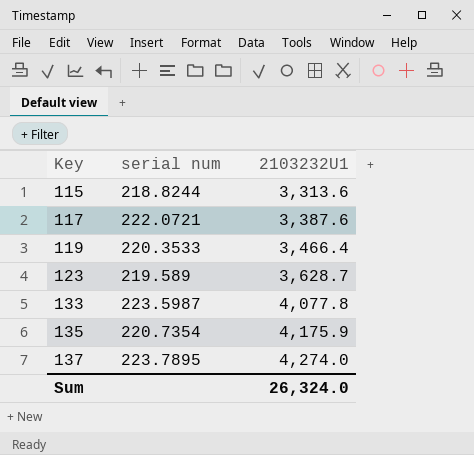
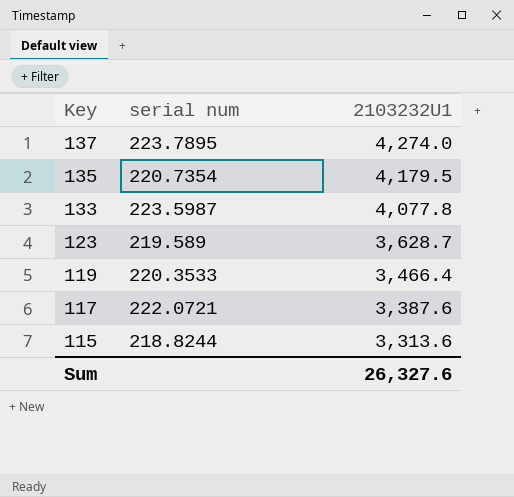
row order: Key ascending -> Key descending
135 | 2103232U1: 4,175.9 -> 4,179.5
Sum | 2103232U1: 26,324.0 -> 26,327.6

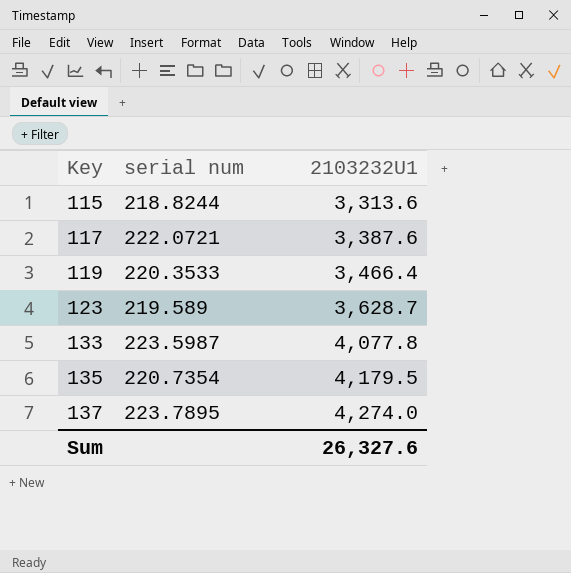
row order: Key descending -> Key ascending

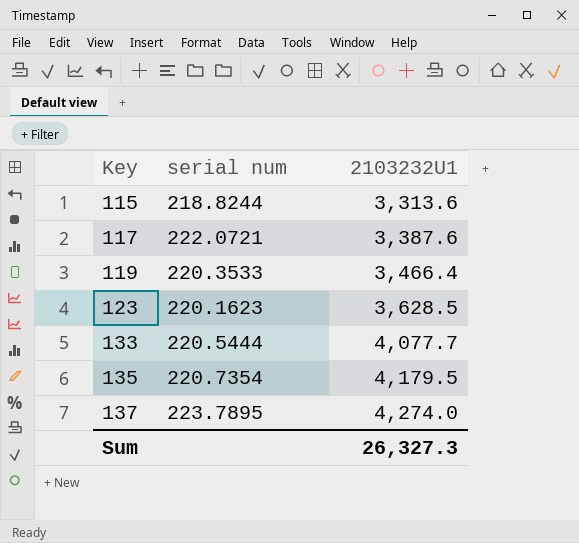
123 | serial num: 219.589 -> 220.1623
123 | 2103232U1: 3,628.7 -> 3,628.5
133 | serial num: 223.5987 -> 220.5444
133 | 2103232U1: 4,077.8 -> 4,077.7
Sum | 2103232U1: 26,327.6 -> 26,327.3

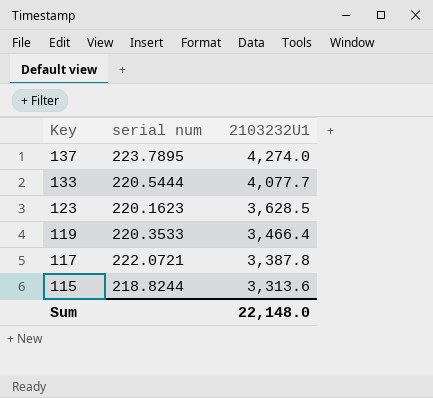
row order: Key ascending -> Key descending
row 135: 220.7354 | 4,179.5 -> none
117 | 2103232U1: 3,387.6 -> 3,387.8
Sum | 2103232U1: 26,327.3 -> 22,148.0

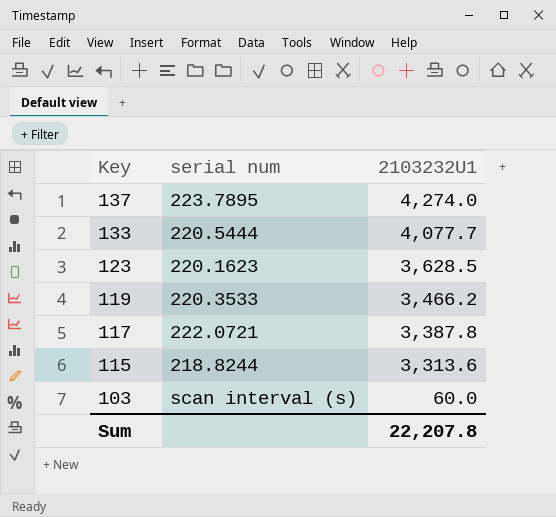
119 | 2103232U1: 3,466.4 -> 3,466.2
row 103: none -> scan interval (s) | 60.0
Sum | 2103232U1: 22,148.0 -> 22,207.8

